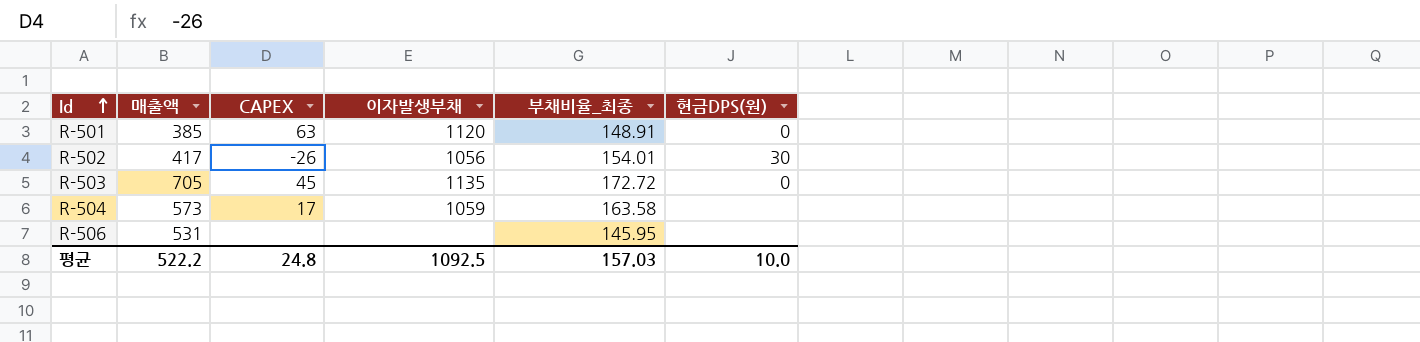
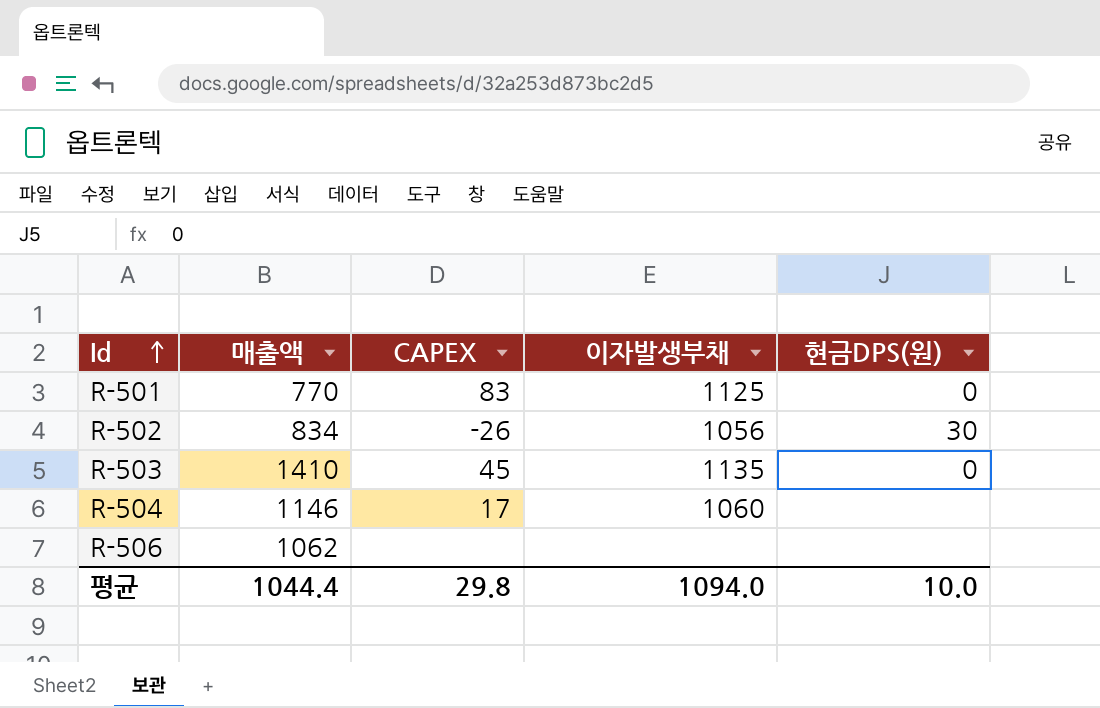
column 부채비율_최종 | position: 5 -> none
R-501 | 매출액: 385 -> 770
R-501 | CAPEX: 63 -> 83
R-501 | 이자발생부채: 1120 -> 1125
R-502 | 매출액: 417 -> 834
R-503 | 매출액: 705 -> 1410
R-504 | 매출액: 573 -> 1146
R-504 | 이자발생부채: 1059 -> 1060
R-506 | 매출액: 531 -> 1062
평균 | 매출액: 522.2 -> 1044.4
평균 | CAPEX: 24.8 -> 29.8
평균 | 이자발생부채: 1092.5 -> 1094.0

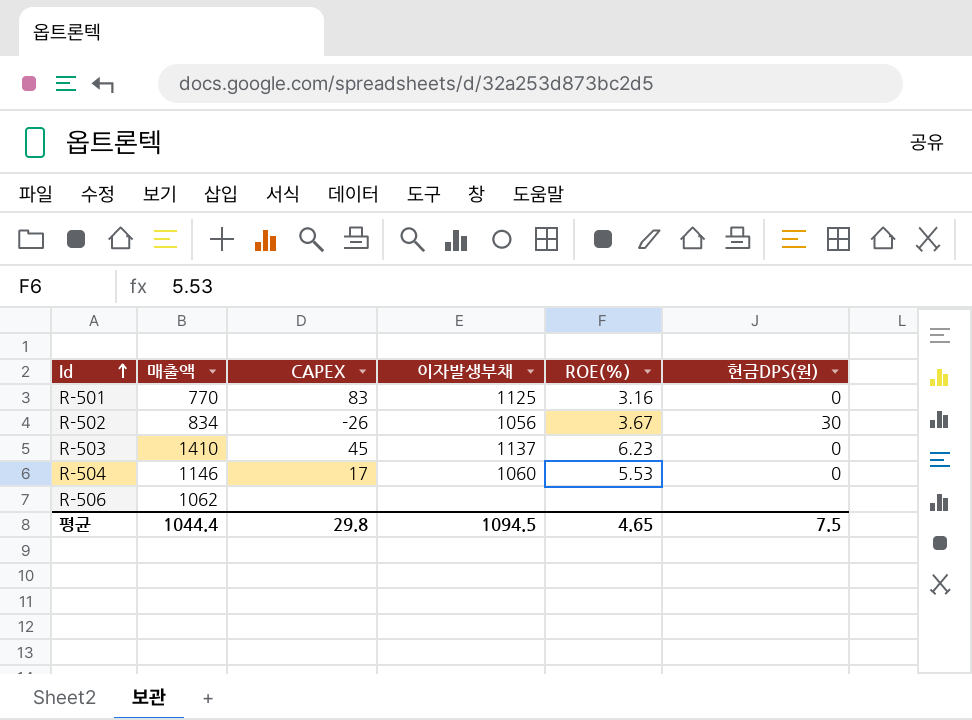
column ROE(%) | position: none -> 5
R-503 | 이자발생부채: 1135 -> 1137
R-504 | 현금DPS(원): none -> 0
평균 | 이자발생부채: 1094.0 -> 1094.5
평균 | 현금DPS(원): 10.0 -> 7.5

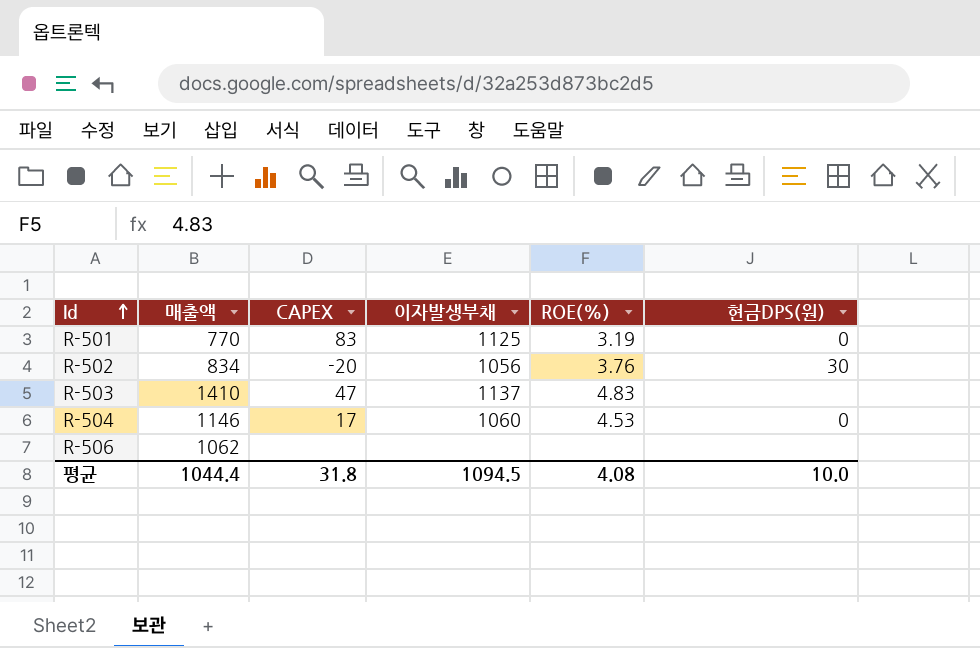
R-501 | ROE(%): 3.16 -> 3.19
R-502 | CAPEX: -26 -> -20
R-502 | ROE(%): 3.67 -> 3.76
R-503 | CAPEX: 45 -> 47
R-503 | ROE(%): 6.23 -> 4.83
R-503 | 현금DPS(원): 0 -> none
R-504 | ROE(%): 5.53 -> 4.53
평균 | CAPEX: 29.8 -> 31.8
평균 | ROE(%): 4.65 -> 4.08
평균 | 현금DPS(원): 7.5 -> 10.0

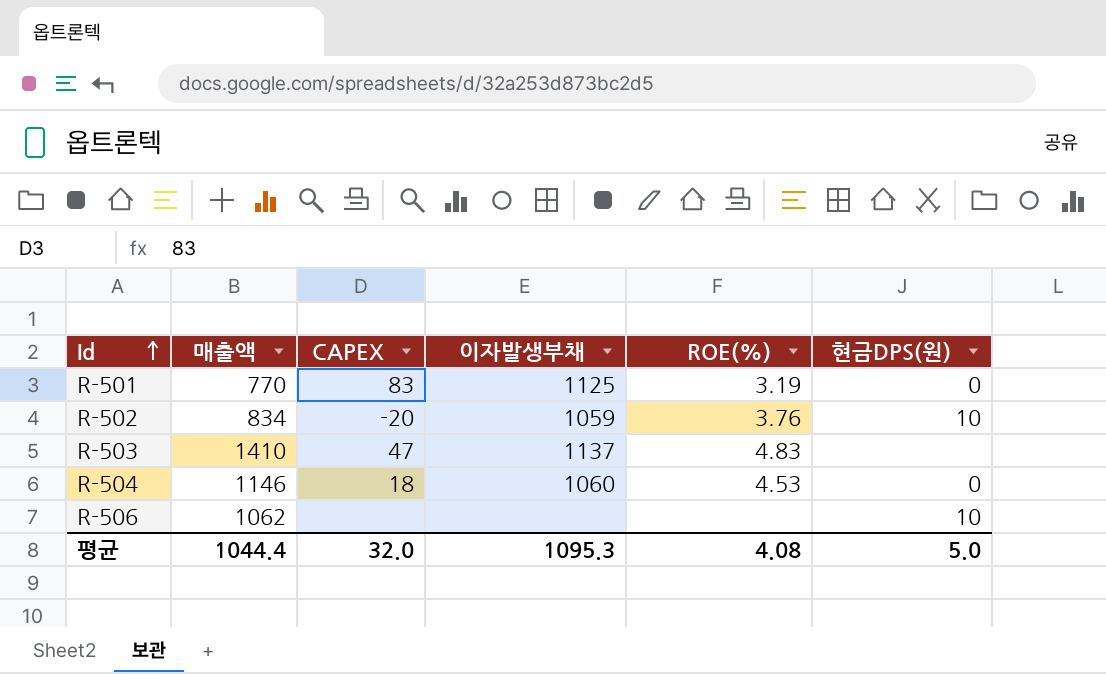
R-502 | 이자발생부채: 1056 -> 1059
R-502 | 현금DPS(원): 30 -> 10
R-504 | CAPEX: 17 -> 18
R-506 | 현금DPS(원): none -> 10
평균 | CAPEX: 31.8 -> 32.0
평균 | 이자발생부채: 1094.5 -> 1095.3
평균 | 현금DPS(원): 10.0 -> 5.0

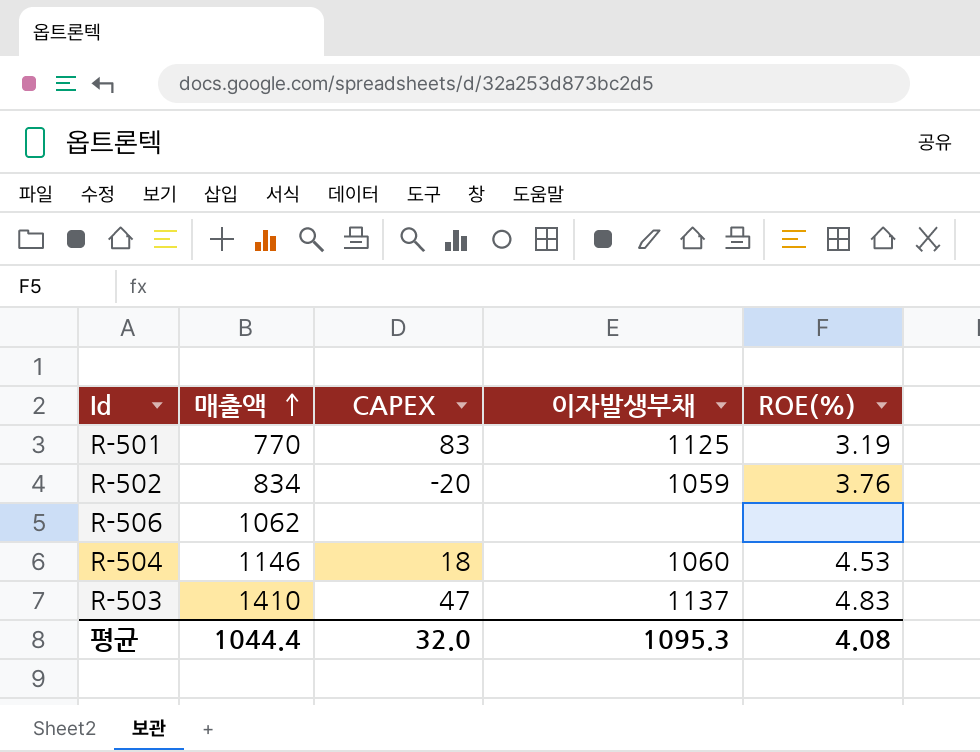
row order: Id ascending -> 매출액 ascending
column 현금DPS(원) | position: 6 -> none

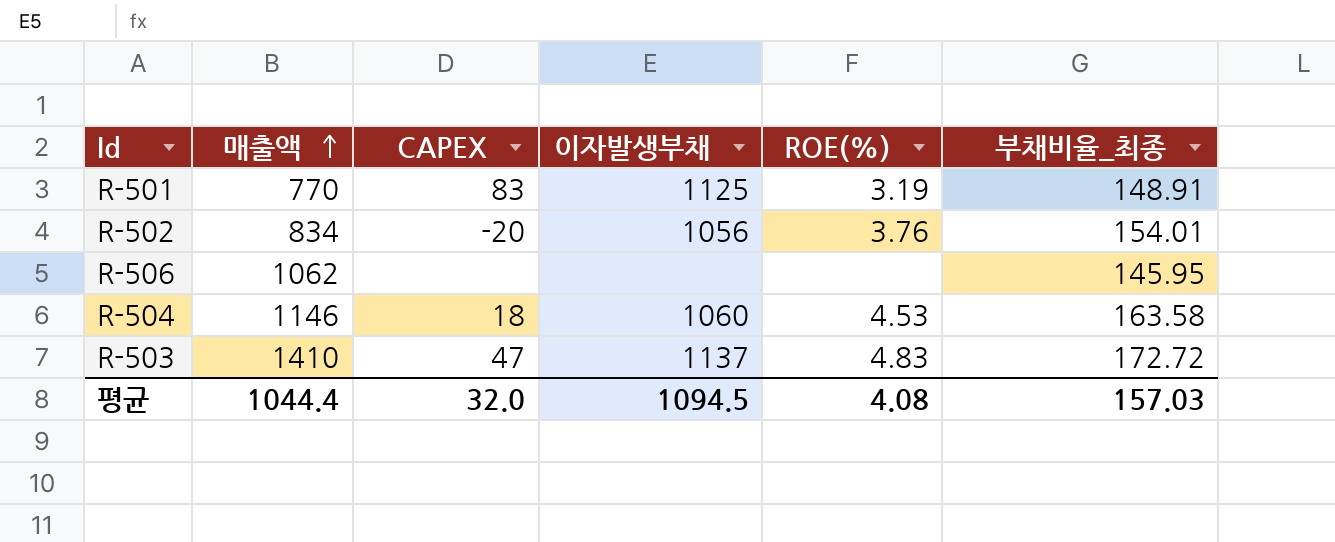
column 부채비율_최종 | position: none -> 6
R-502 | 이자발생부채: 1059 -> 1056
평균 | 이자발생부채: 1095.3 -> 1094.5

